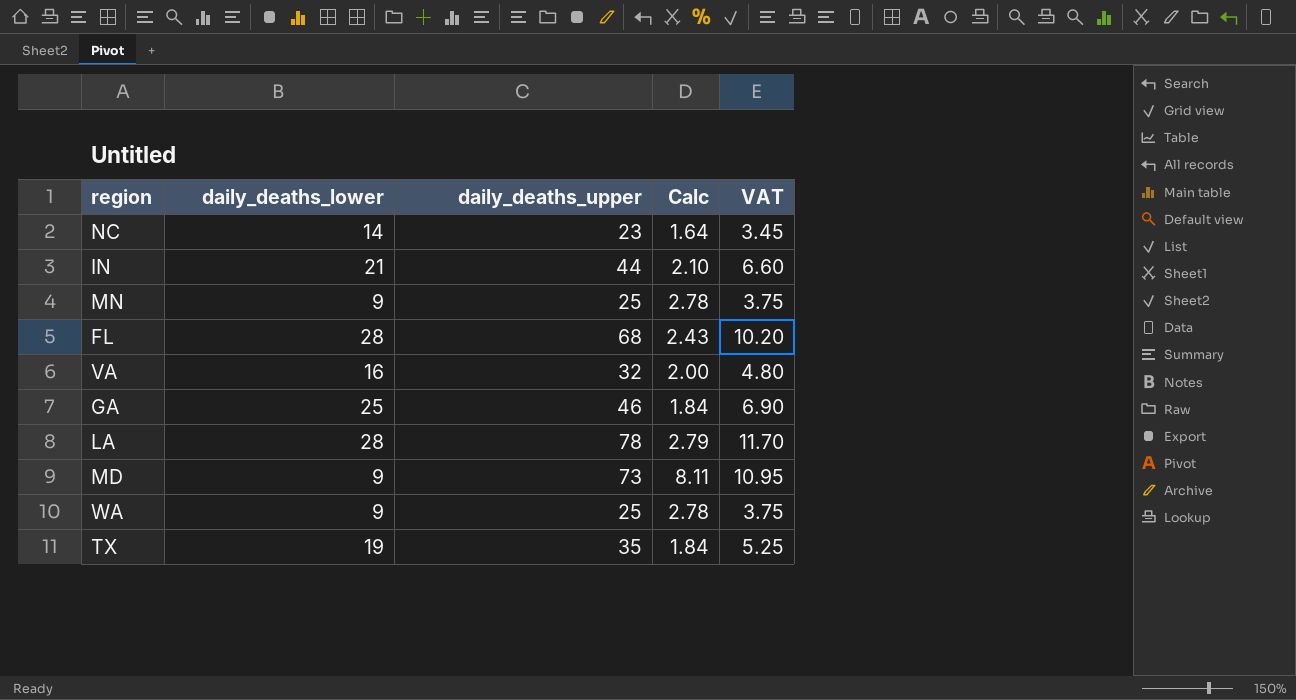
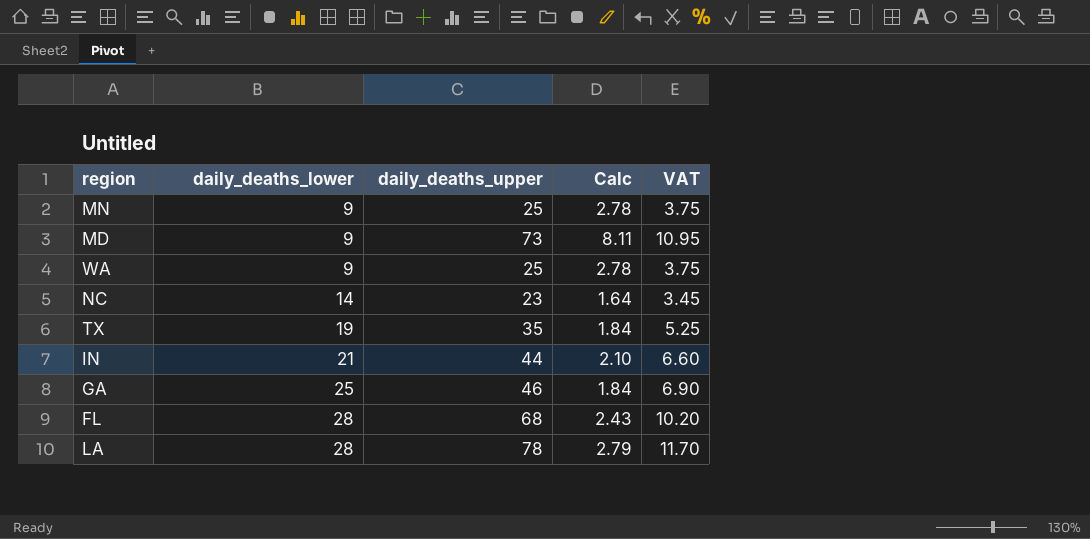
row order: none -> daily_deaths_lower ascending
row VA: 16 | 32 | 2.00 | 4.80 -> none

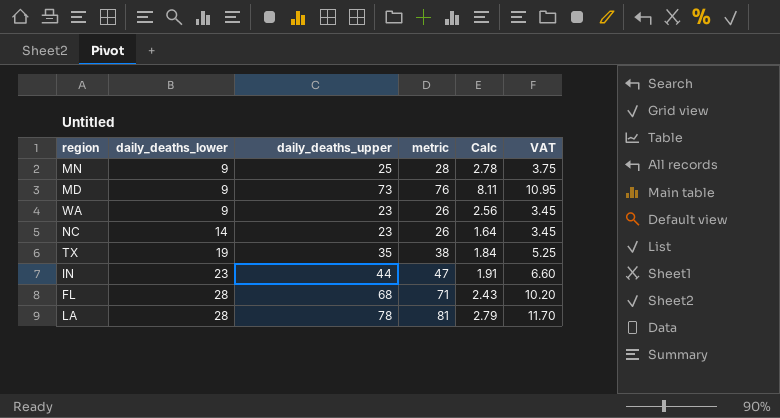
column metric | formula: none -> [daily_deaths_upper] + 3
row GA: 25 | 46 | 1.84 | 6.90 -> none
WA | daily_deaths_upper: 25 -> 23
WA | Calc: 2.78 -> 2.56
WA | VAT: 3.75 -> 3.45
IN | daily_deaths_lower: 21 -> 23
IN | Calc: 2.10 -> 1.91

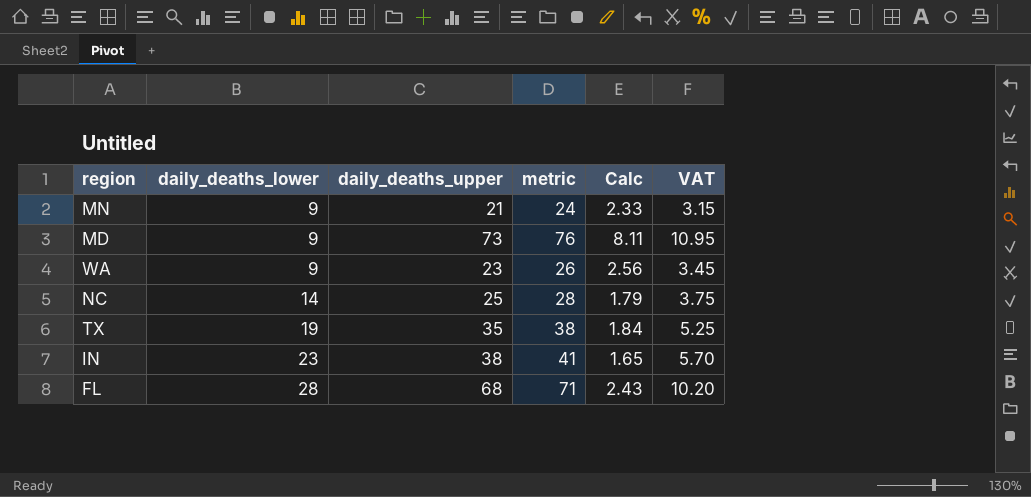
row LA: 28 | 78 | 81 | 2.79 | 11.70 -> none
MN | daily_deaths_upper: 25 -> 21
MN | metric: 28 -> 24
MN | Calc: 2.78 -> 2.33
MN | VAT: 3.75 -> 3.15
NC | daily_deaths_upper: 23 -> 25
NC | metric: 26 -> 28
NC | Calc: 1.64 -> 1.79
NC | VAT: 3.45 -> 3.75
IN | daily_deaths_upper: 44 -> 38
IN | metric: 47 -> 41
IN | Calc: 1.91 -> 1.65
IN | VAT: 6.60 -> 5.70

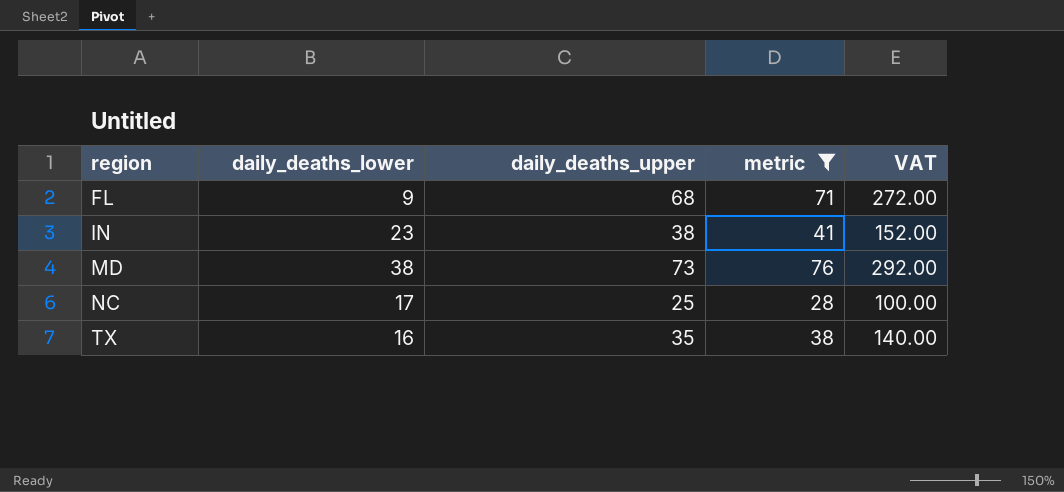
filter: none -> metric >= 28
row order: daily_deaths_lower ascending -> region ascending
column Calc | formula: [daily_deaths_upper] / [daily_deaths_lower] -> none
column VAT | formula: [daily_deaths_upper] * 0.15 -> [daily_deaths_upper] * 4
FL | daily_deaths_lower: 28 -> 9
MD | daily_deaths_lower: 9 -> 38
NC | daily_deaths_lower: 14 -> 17
TX | daily_deaths_lower: 19 -> 16

